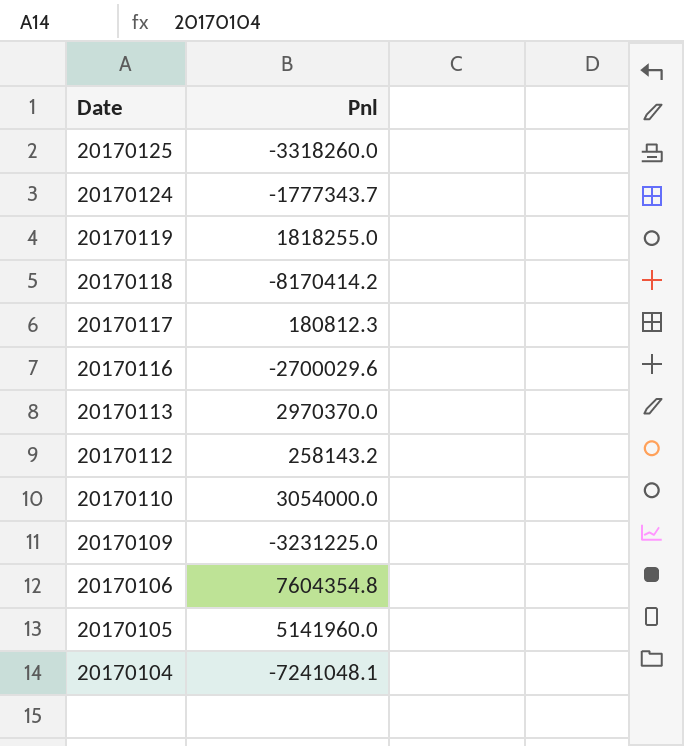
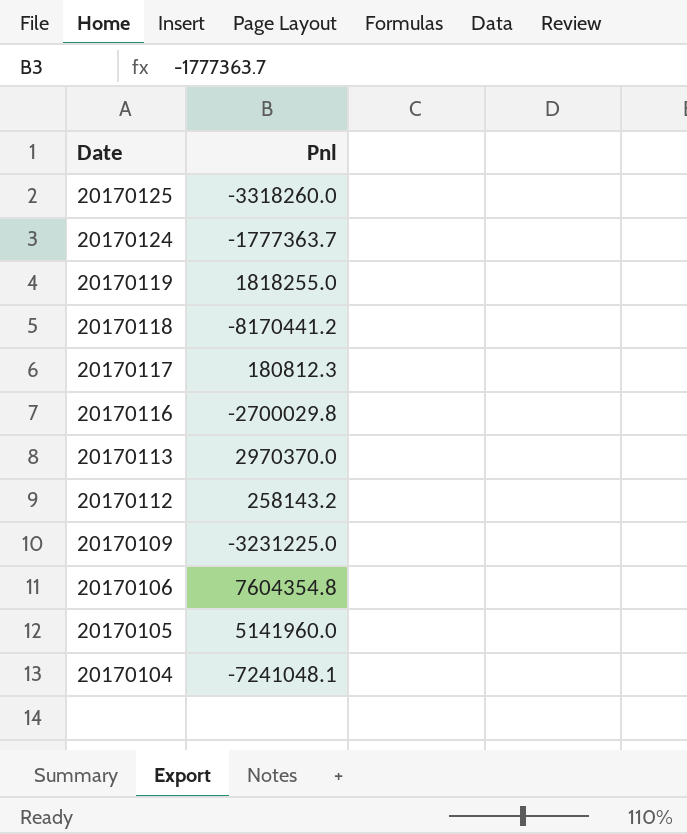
row 20170110: 3054000.0 -> none
20170124 | Pnl: -1777343.7 -> -1777363.7
20170118 | Pnl: -8170414.2 -> -8170441.2
20170116 | Pnl: -2700029.6 -> -2700029.8

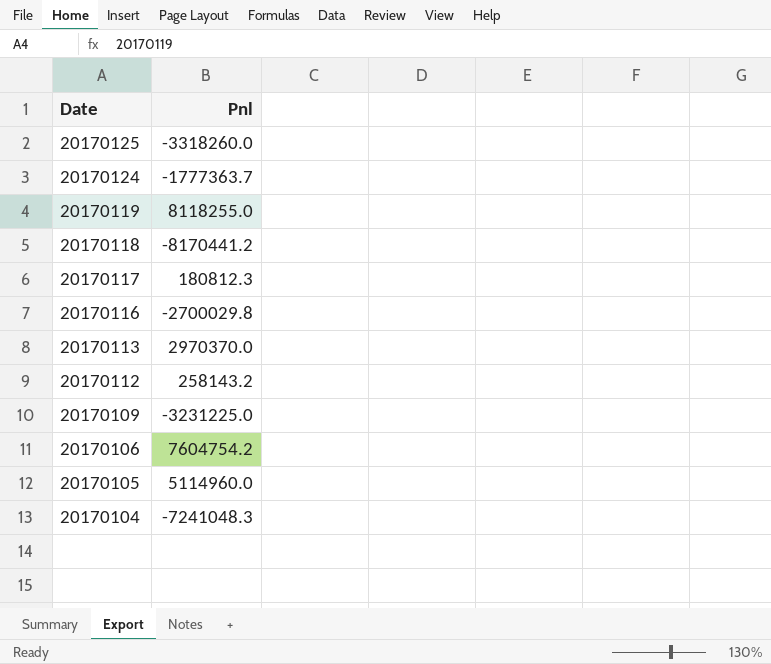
20170119 | Pnl: 1818255.0 -> 8118255.0
20170106 | Pnl: 7604354.8 -> 7604754.2
20170105 | Pnl: 5141960.0 -> 5114960.0
20170104 | Pnl: -7241048.1 -> -7241048.3

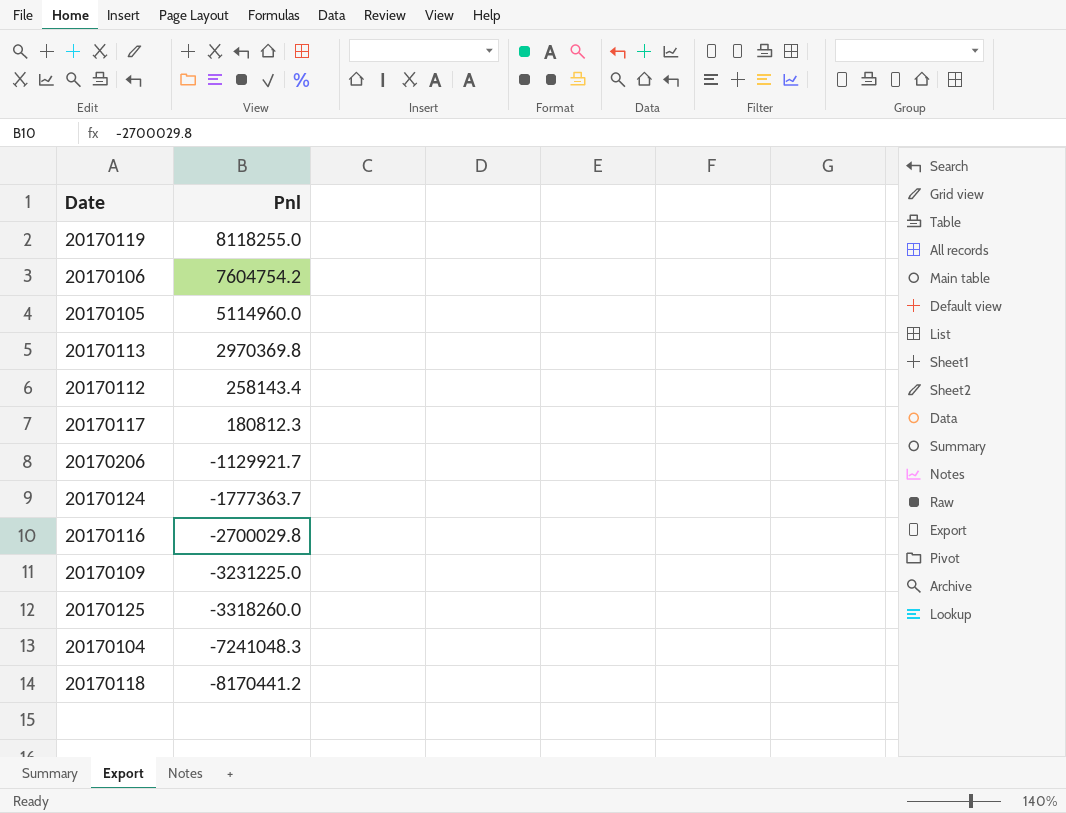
row order: Date descending -> Pnl descending
20170113 | Pnl: 2970370.0 -> 2970369.8
20170112 | Pnl: 258143.2 -> 258143.4
row 20170206: none -> -1129921.7

